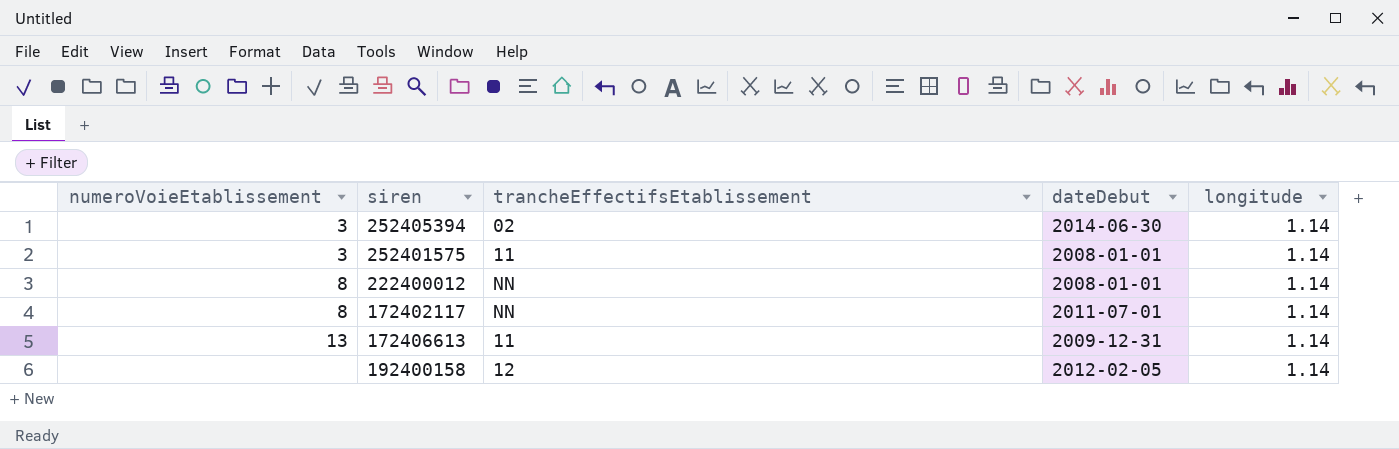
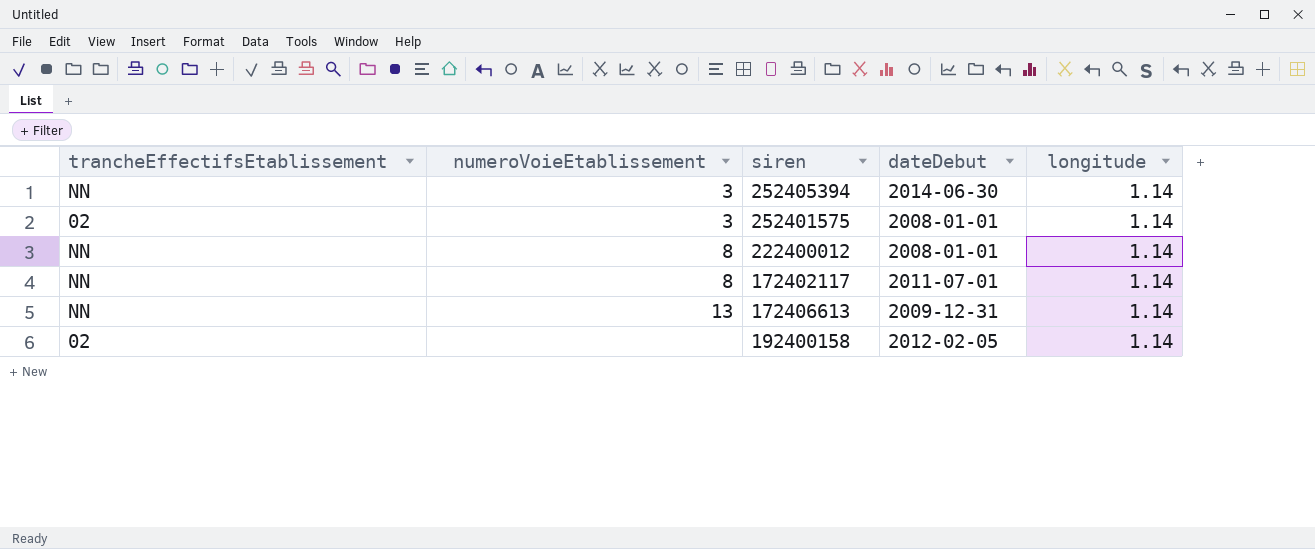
column trancheEffectifsEtablissement | position: 3 -> 1
252405394 | trancheEffectifsEtablissement: 02 -> NN
252401575 | trancheEffectifsEtablissement: 11 -> 02
172406613 | trancheEffectifsEtablissement: 11 -> NN
192400158 | trancheEffectifsEtablissement: 12 -> 02

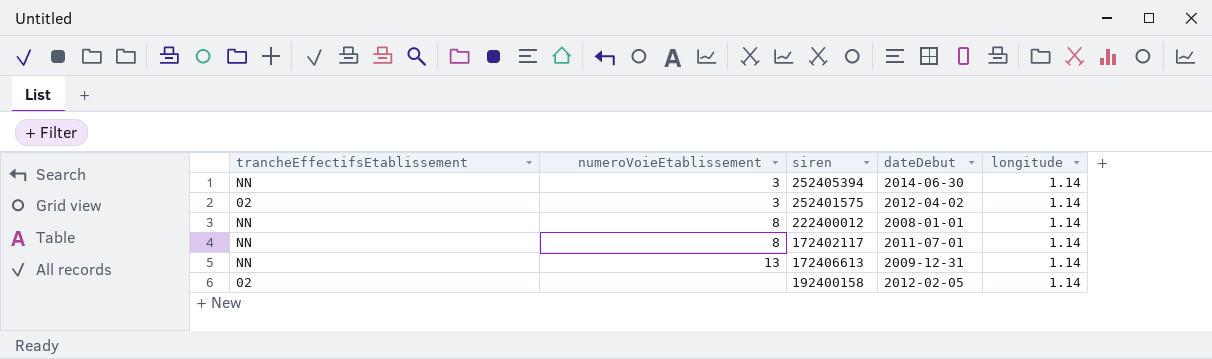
252401575 | dateDebut: 2008-01-01 -> 2012-04-02

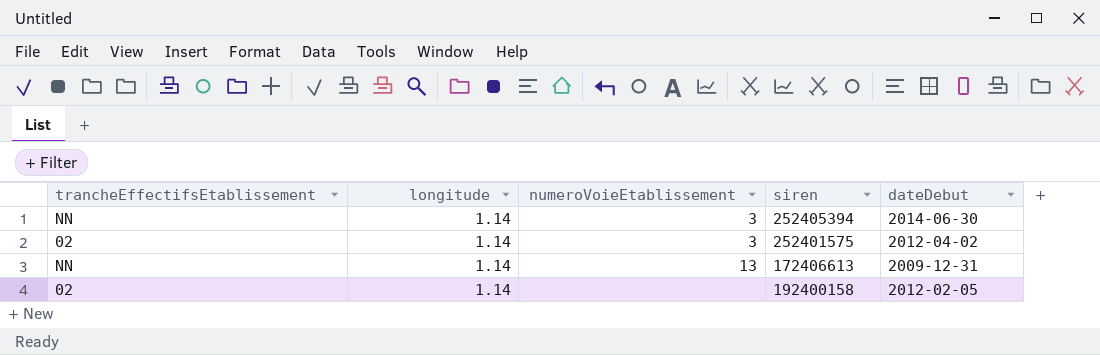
column longitude | position: 5 -> 2
row 222400012: NN | 8 | 2008-01-01 | 1.14 -> none
row 172402117: NN | 8 | 2011-07-01 | 1.14 -> none

